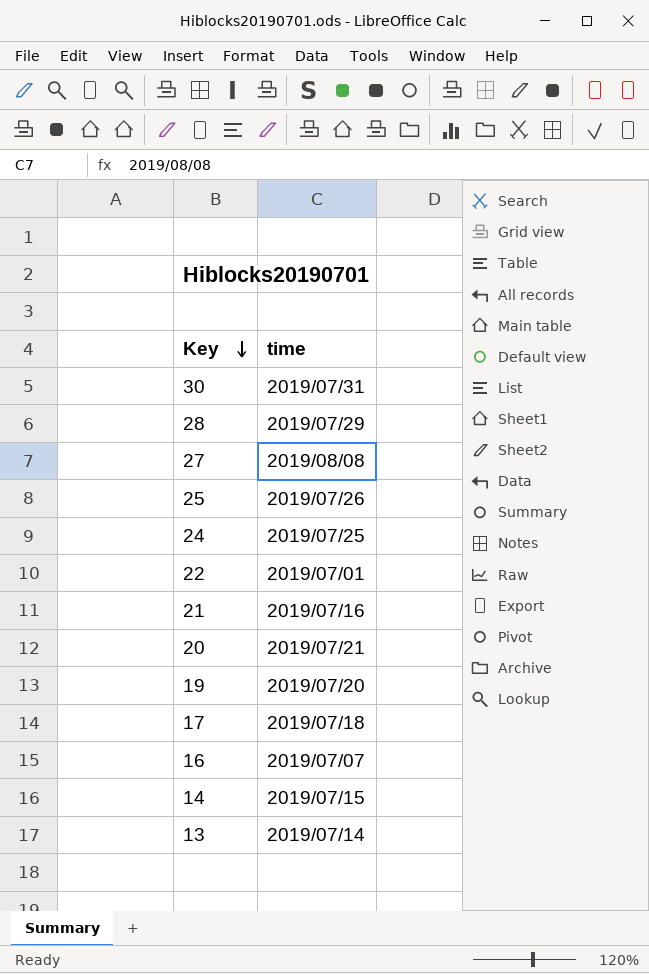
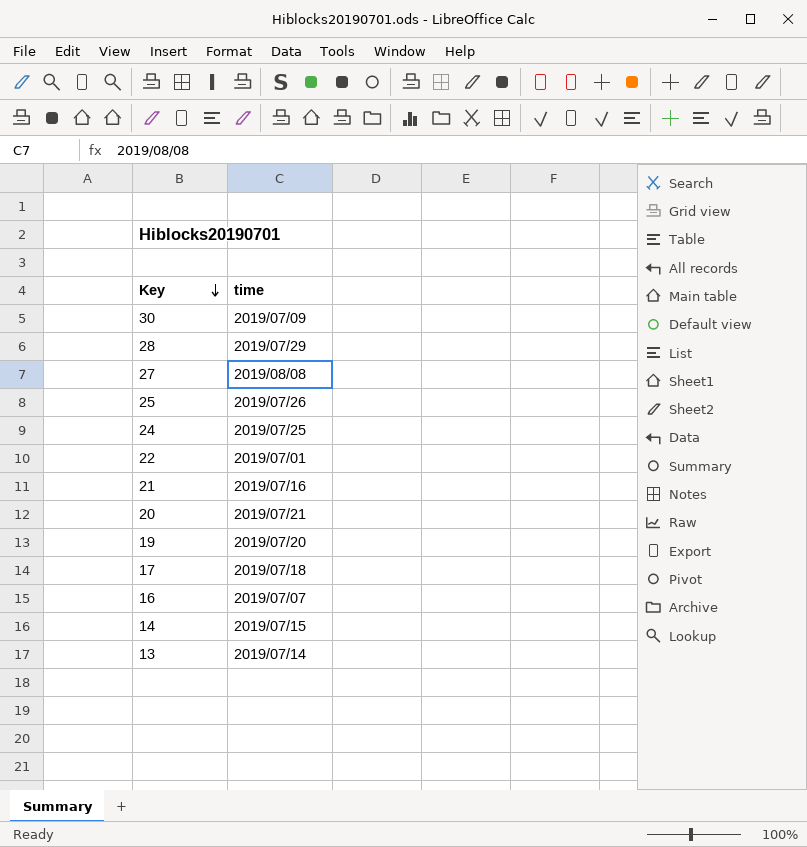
30 | time: 2019/07/31 -> 2019/07/09

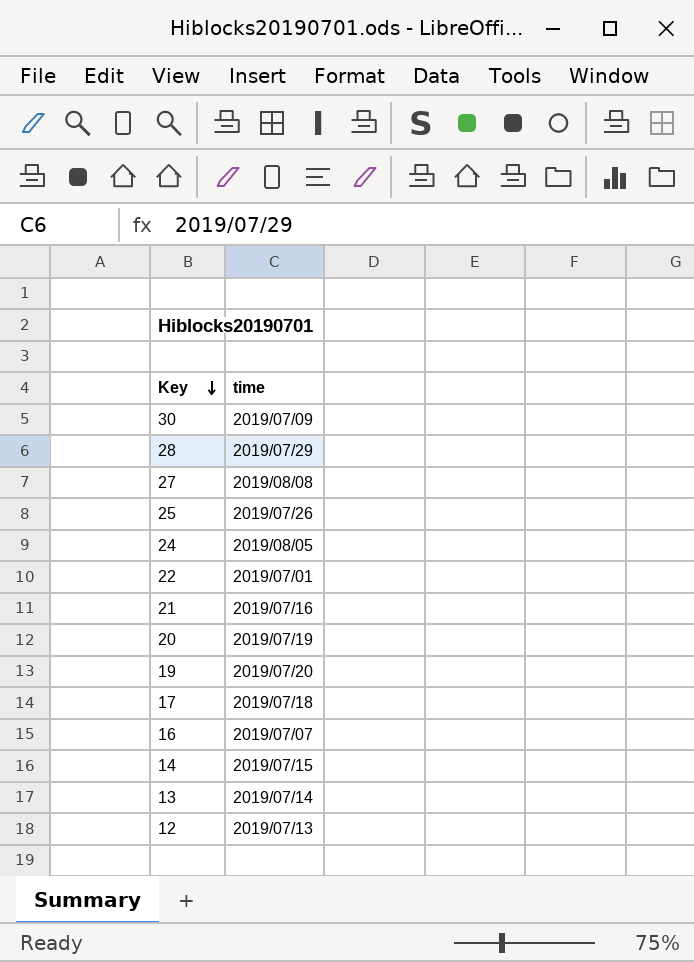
24 | time: 2019/07/25 -> 2019/08/05
20 | time: 2019/07/21 -> 2019/07/19
row 12: none -> 2019/07/13

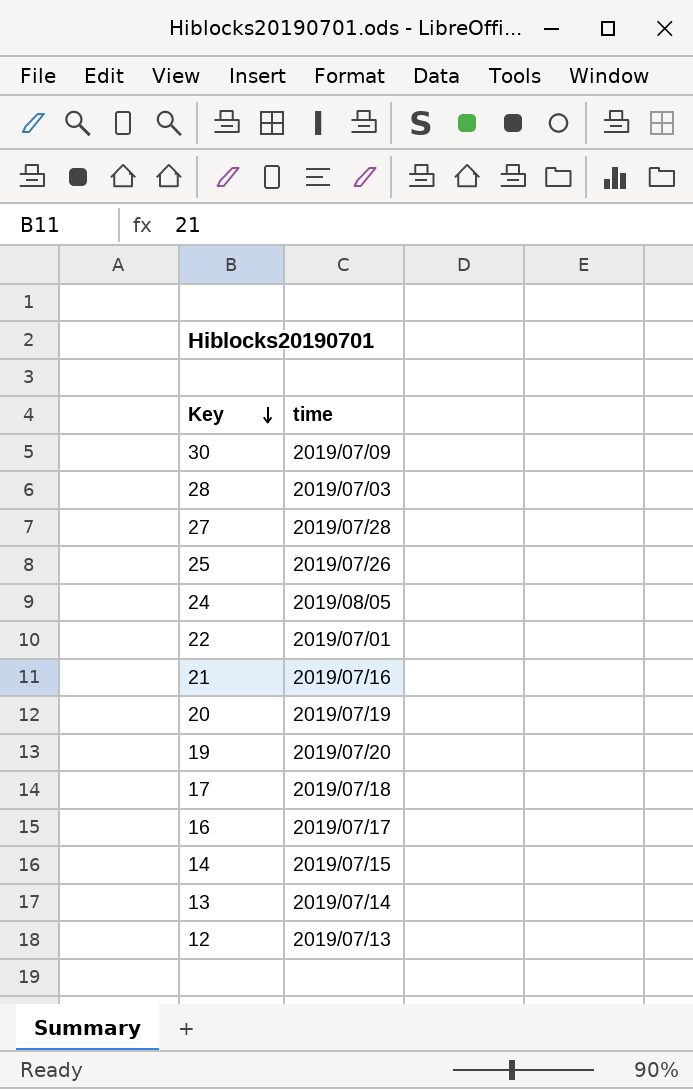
28 | time: 2019/07/29 -> 2019/07/03
27 | time: 2019/08/08 -> 2019/07/28
16 | time: 2019/07/07 -> 2019/07/17

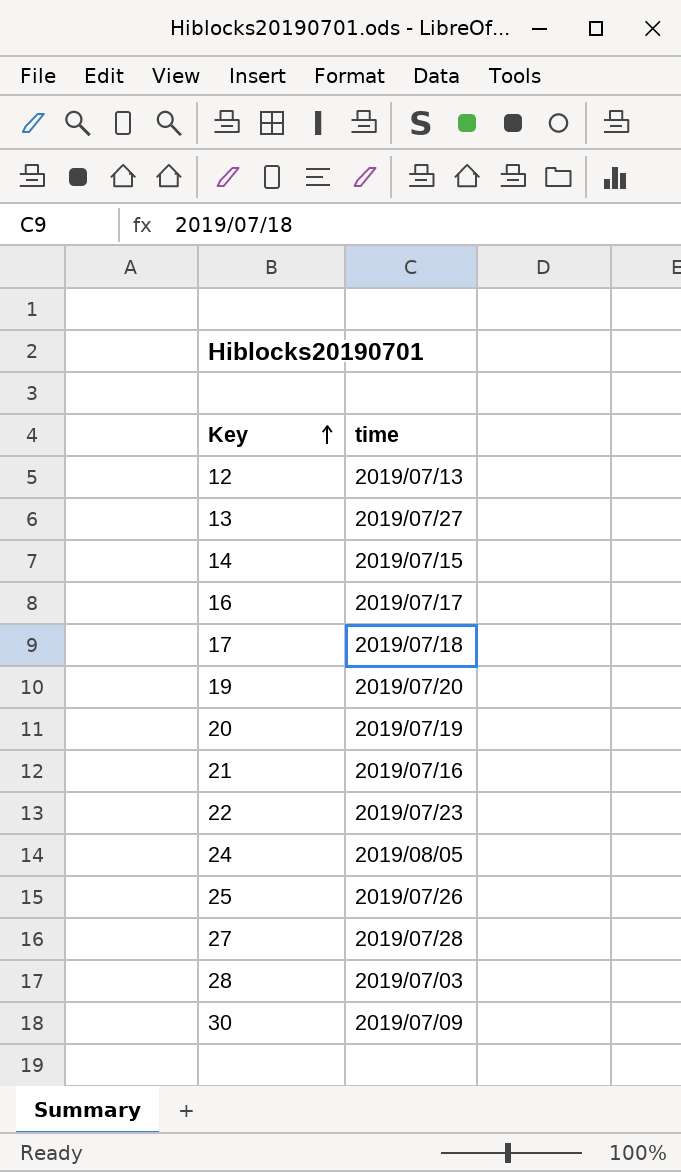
row order: Key descending -> Key ascending
13 | time: 2019/07/14 -> 2019/07/27
22 | time: 2019/07/01 -> 2019/07/23

